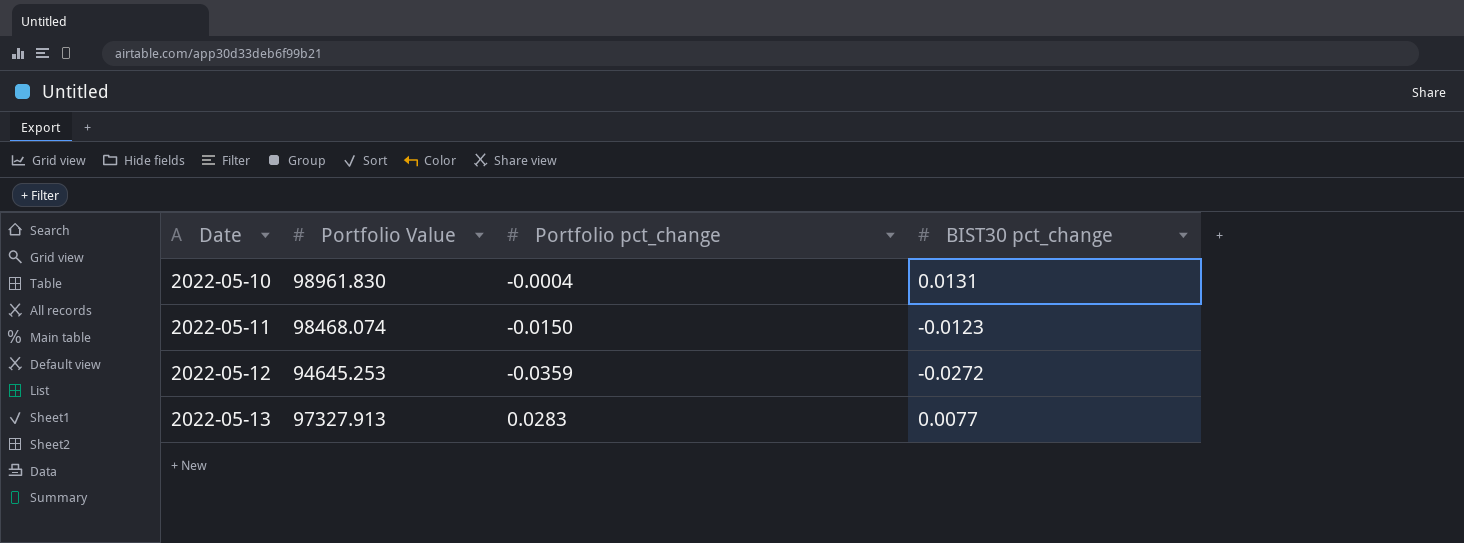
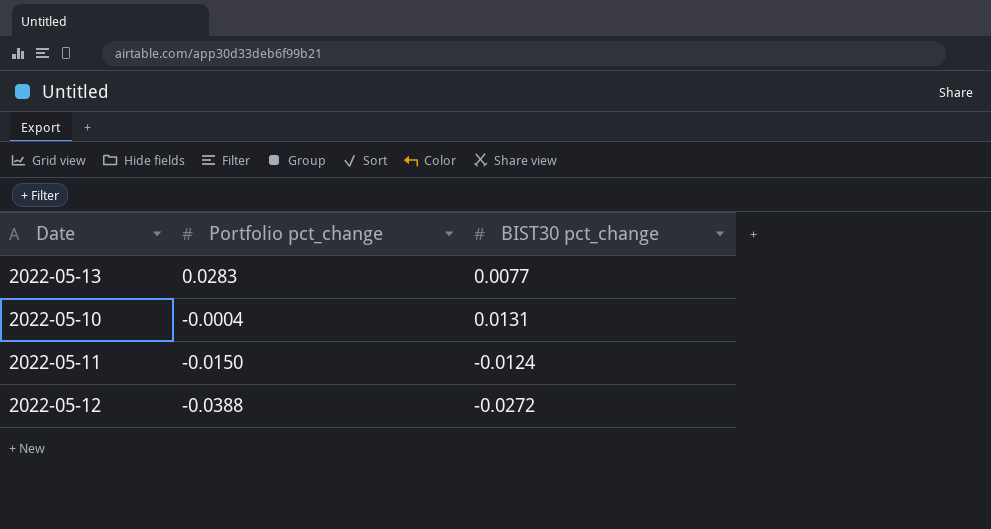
row order: Date ascending -> Portfolio pct_change descending
column Portfolio Value | position: 2 -> none
2022-05-11 | BIST30 pct_change: -0.0123 -> -0.0124
2022-05-12 | Portfolio pct_change: -0.0359 -> -0.0388

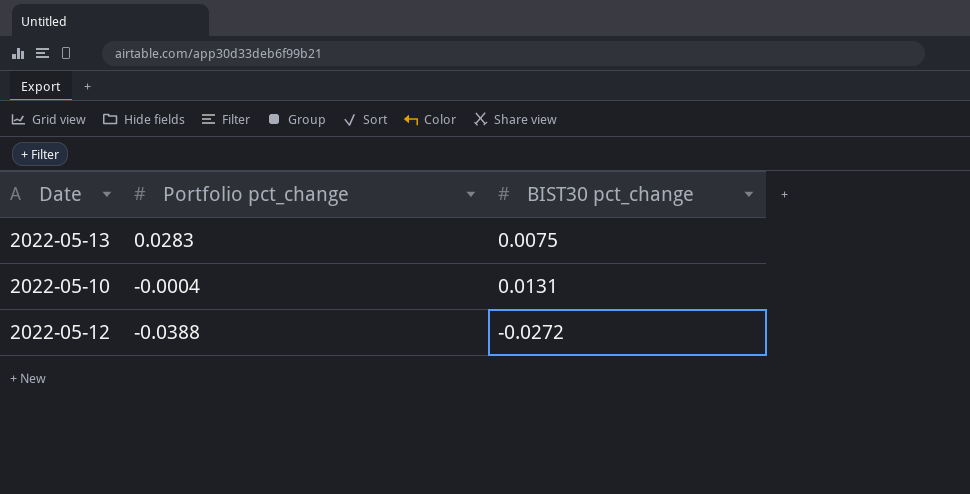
row 2022-05-11: -0.0150 | -0.0124 -> none
2022-05-13 | BIST30 pct_change: 0.0077 -> 0.0075

